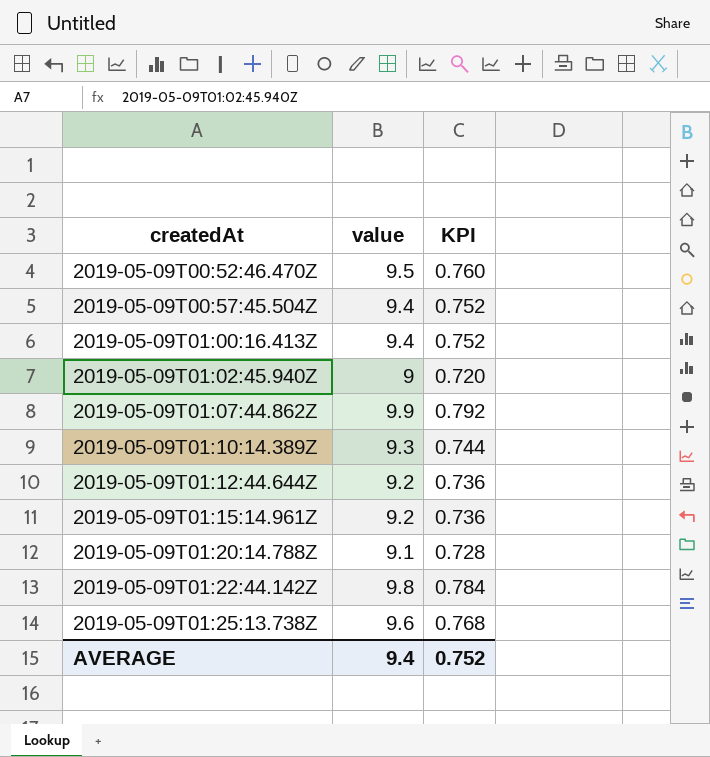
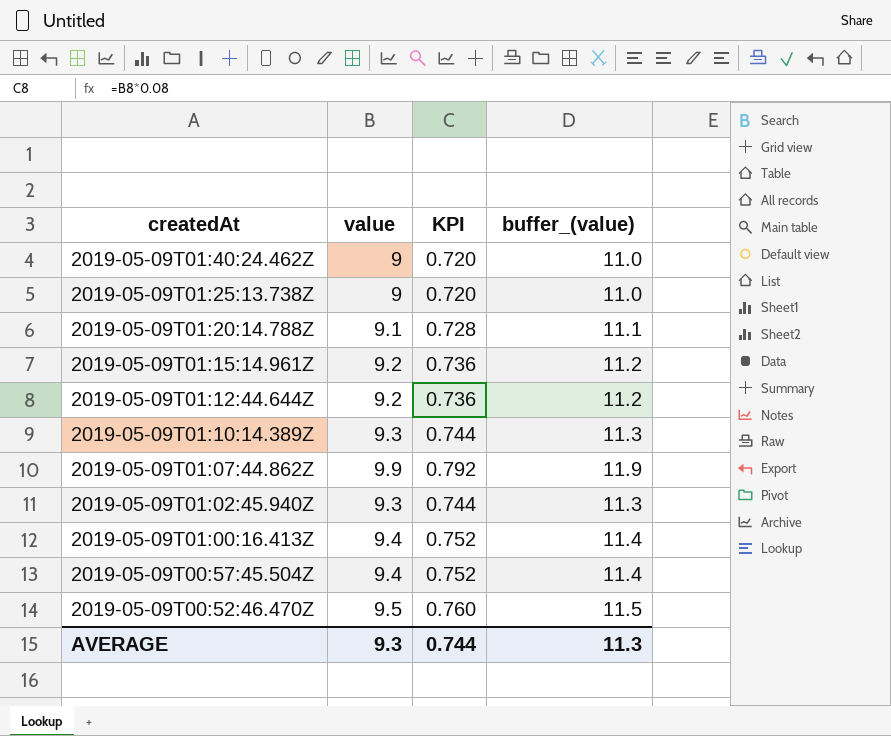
row order: createdAt ascending -> createdAt descending
column buffer_(value) | formula: none -> [value] + 2
row 2019-05-09T01:22:44.142Z: 9.8 | 0.784 -> none
row 2019-05-09T01:40:24.462Z: none -> 9 | 0.720 | 11.0
2019-05-09T01:25:13.738Z | value: 9.6 -> 9
2019-05-09T01:25:13.738Z | KPI: 0.768 -> 0.720
2019-05-09T01:02:45.940Z | value: 9 -> 9.3
2019-05-09T01:02:45.940Z | KPI: 0.720 -> 0.744
AVERAGE | value: 9.4 -> 9.3
AVERAGE | KPI: 0.752 -> 0.744

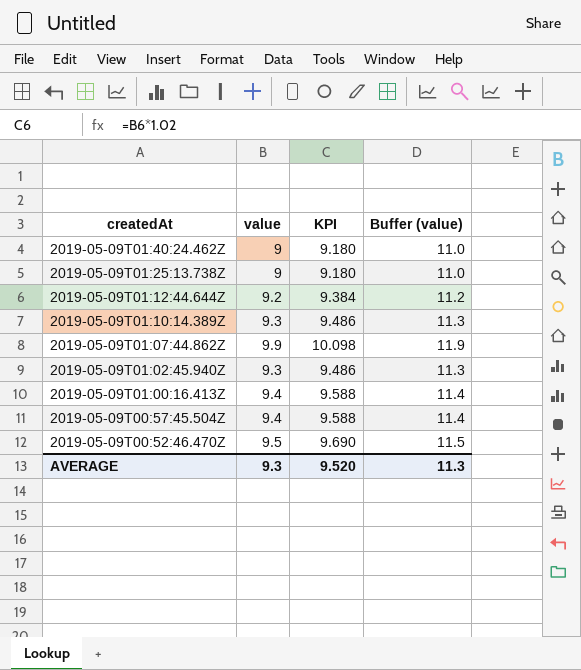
column KPI | formula: [value] * 0.08 -> [value] * 1.02
column name: buffer_(value) -> Buffer (value)
row 2019-05-09T01:20:14.788Z: 9.1 | 0.728 | 11.1 -> none
row 2019-05-09T01:15:14.961Z: 9.2 | 0.736 | 11.2 -> none
AVERAGE | KPI: 0.744 -> 9.520

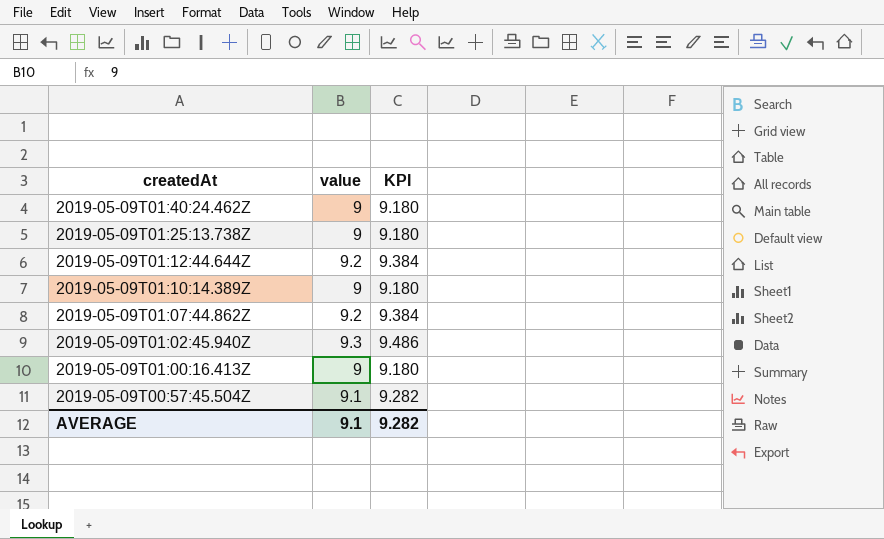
column Buffer (value) | formula: [value] + 2 -> none
row 2019-05-09T00:52:46.470Z: 9.5 | 9.690 | 11.5 -> none
2019-05-09T01:10:14.389Z | value: 9.3 -> 9
2019-05-09T01:10:14.389Z | KPI: 9.486 -> 9.180
2019-05-09T01:07:44.862Z | value: 9.9 -> 9.2
2019-05-09T01:07:44.862Z | KPI: 10.098 -> 9.384
2019-05-09T01:00:16.413Z | value: 9.4 -> 9
2019-05-09T01:00:16.413Z | KPI: 9.588 -> 9.180
2019-05-09T00:57:45.504Z | value: 9.4 -> 9.1
2019-05-09T00:57:45.504Z | KPI: 9.588 -> 9.282
AVERAGE | value: 9.3 -> 9.1
AVERAGE | KPI: 9.520 -> 9.282

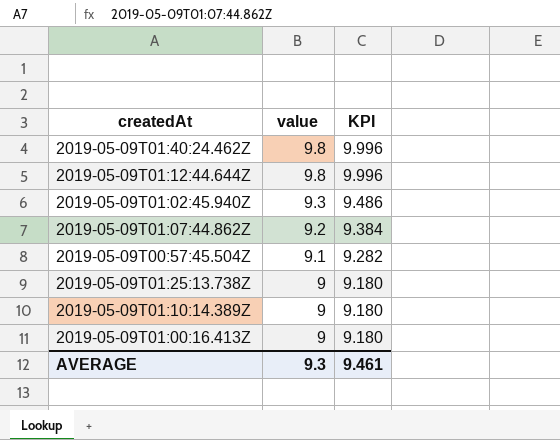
row order: createdAt descending -> value descending
2019-05-09T01:40:24.462Z | value: 9 -> 9.8
2019-05-09T01:40:24.462Z | KPI: 9.180 -> 9.996
2019-05-09T01:12:44.644Z | value: 9.2 -> 9.8
2019-05-09T01:12:44.644Z | KPI: 9.384 -> 9.996
AVERAGE | value: 9.1 -> 9.3
AVERAGE | KPI: 9.282 -> 9.461

